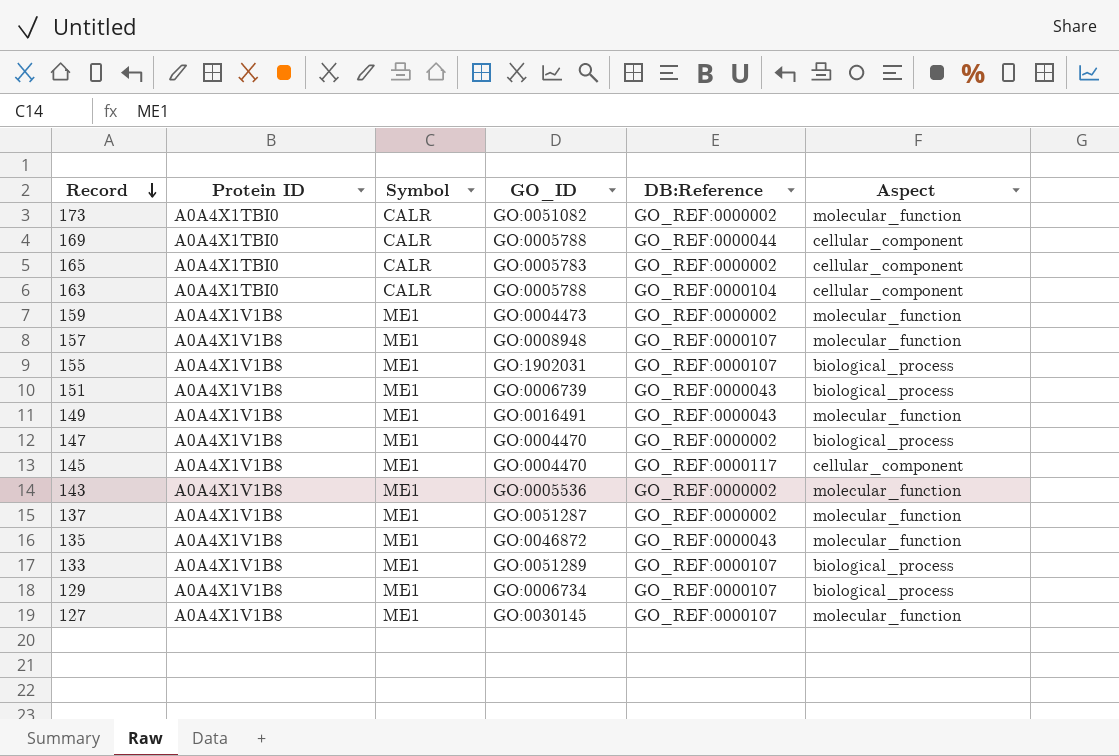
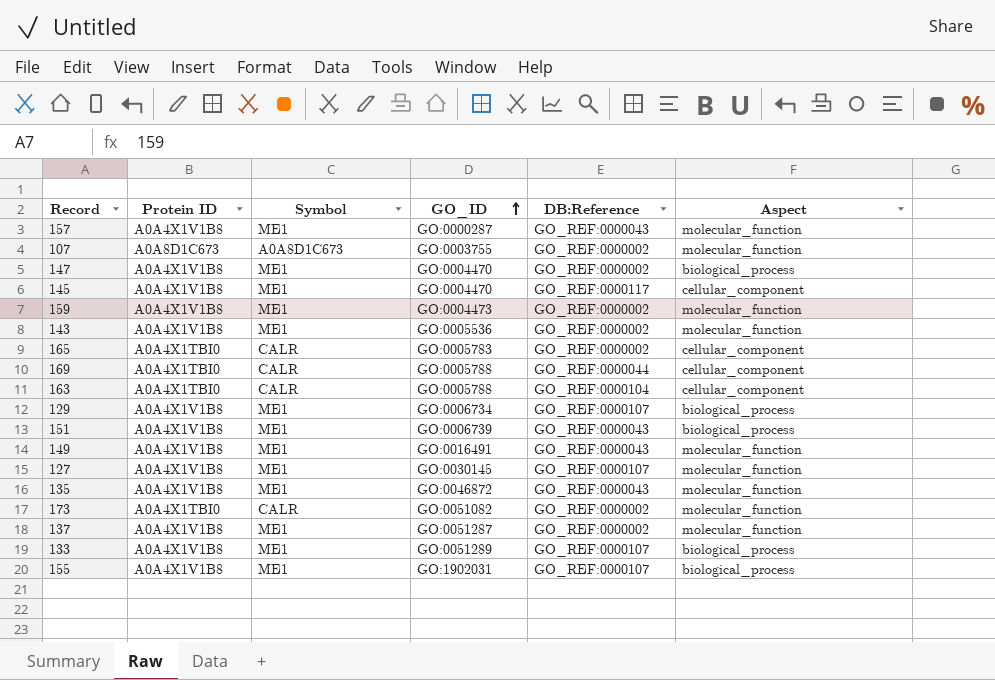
row order: Record descending -> GO_ID ascending
157 | GO_ID: GO:0008948 -> GO:0000287
157 | DB:Reference: GO_REF:0000107 -> GO_REF:0000043
row 107: none -> A0A8D1C673 | A0A8D1C673 | GO:0003755 | GO_REF:0000002 | molecular_function

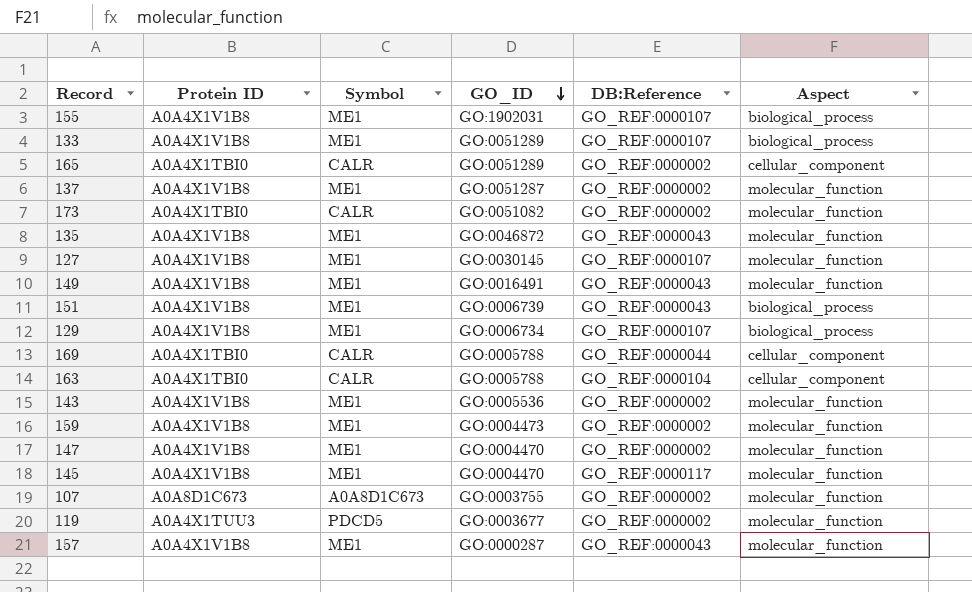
row order: GO_ID ascending -> GO_ID descending
165 | GO_ID: GO:0005783 -> GO:0051289
147 | Aspect: biological_process -> molecular_function
145 | Aspect: cellular_component -> molecular_function
row 119: none -> A0A4X1TUU3 | PDCD5 | GO:0003677 | GO_REF:0000002 | molecular_function

